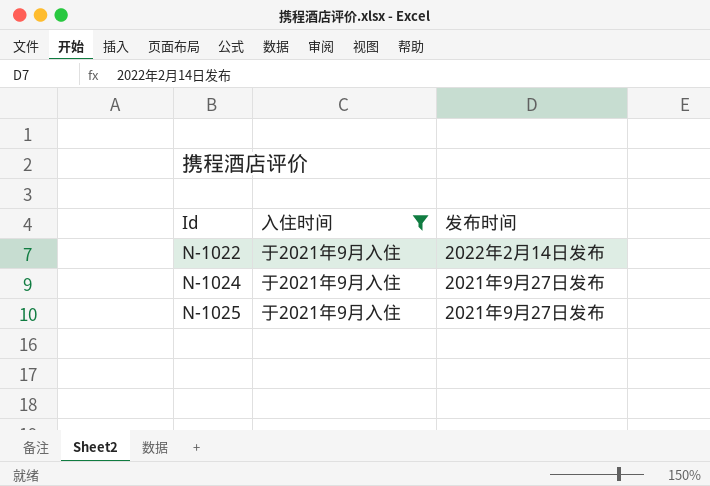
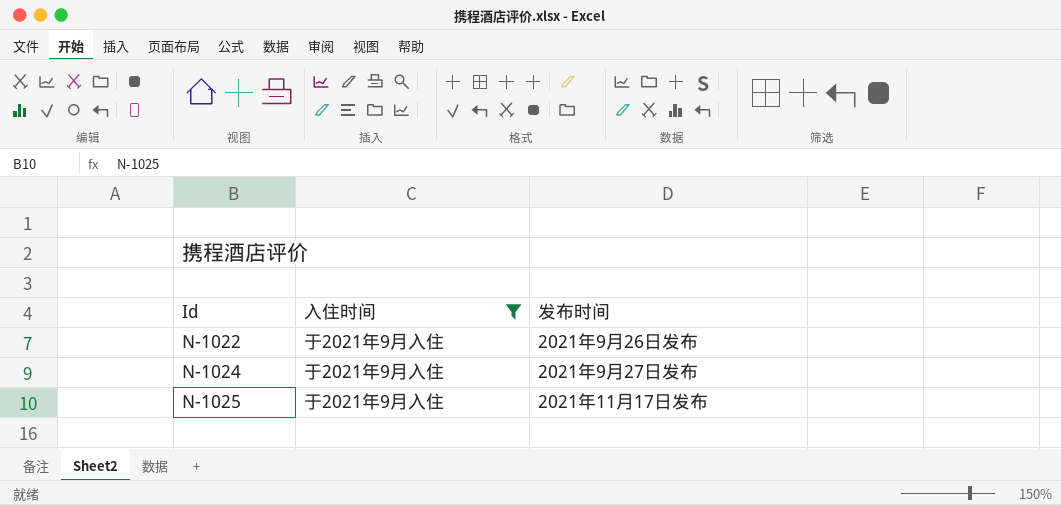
N-1022 | 发布时间: 2022年2月14日发布 -> 2021年9月26日发布
N-1025 | 发布时间: 2021年9月27日发布 -> 2021年11月17日发布

